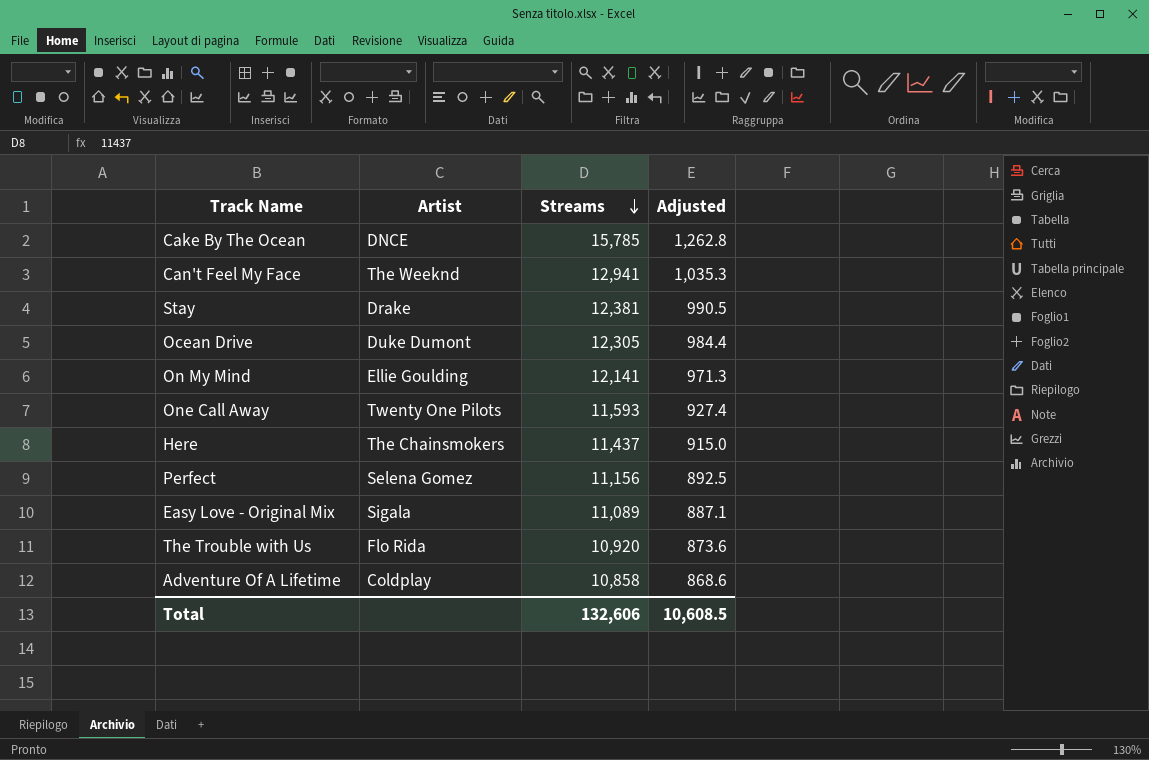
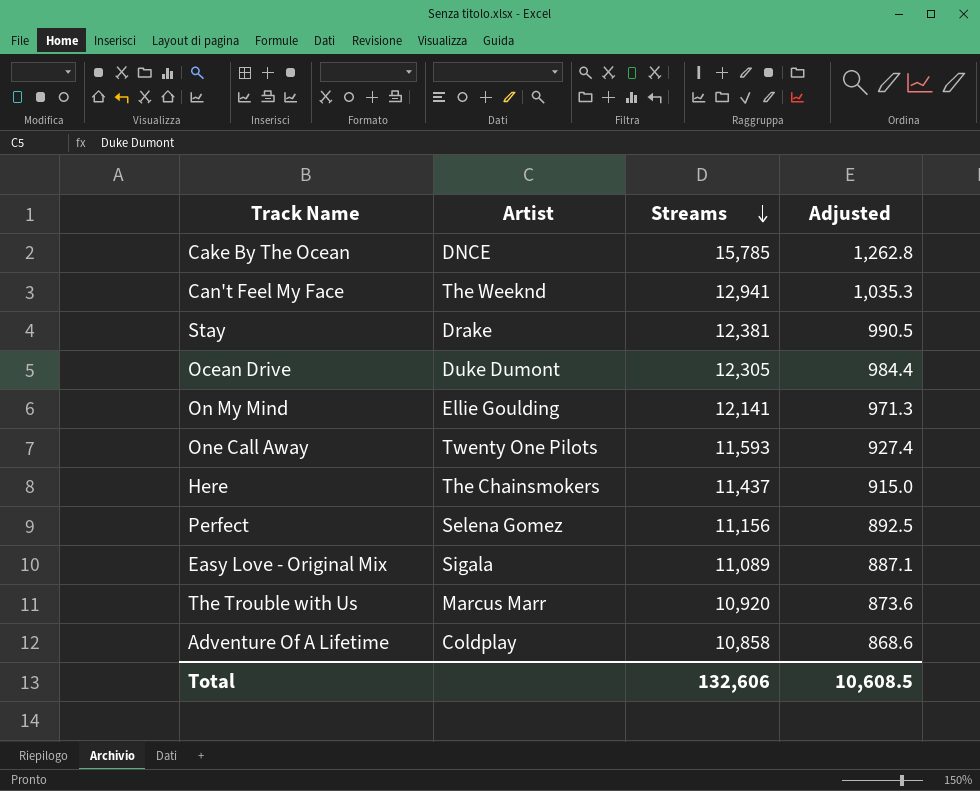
The Trouble with Us | Artist: Flo Rida -> Marcus Marr

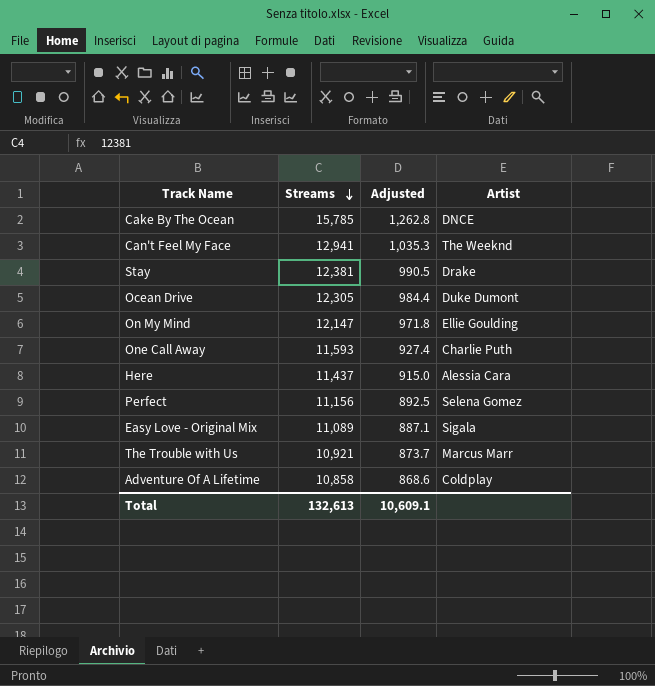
column Artist | position: 2 -> 4
On My Mind | Streams: 12,141 -> 12,147
On My Mind | Adjusted: 971.3 -> 971.8
One Call Away | Artist: Twenty One Pilots -> Charlie Puth
Here | Artist: The Chainsmokers -> Alessia Cara
The Trouble with Us | Streams: 10,920 -> 10,921
The Trouble with Us | Adjusted: 873.6 -> 873.7
Total | Streams: 132,606 -> 132,613
Total | Adjusted: 10,608.5 -> 10,609.1

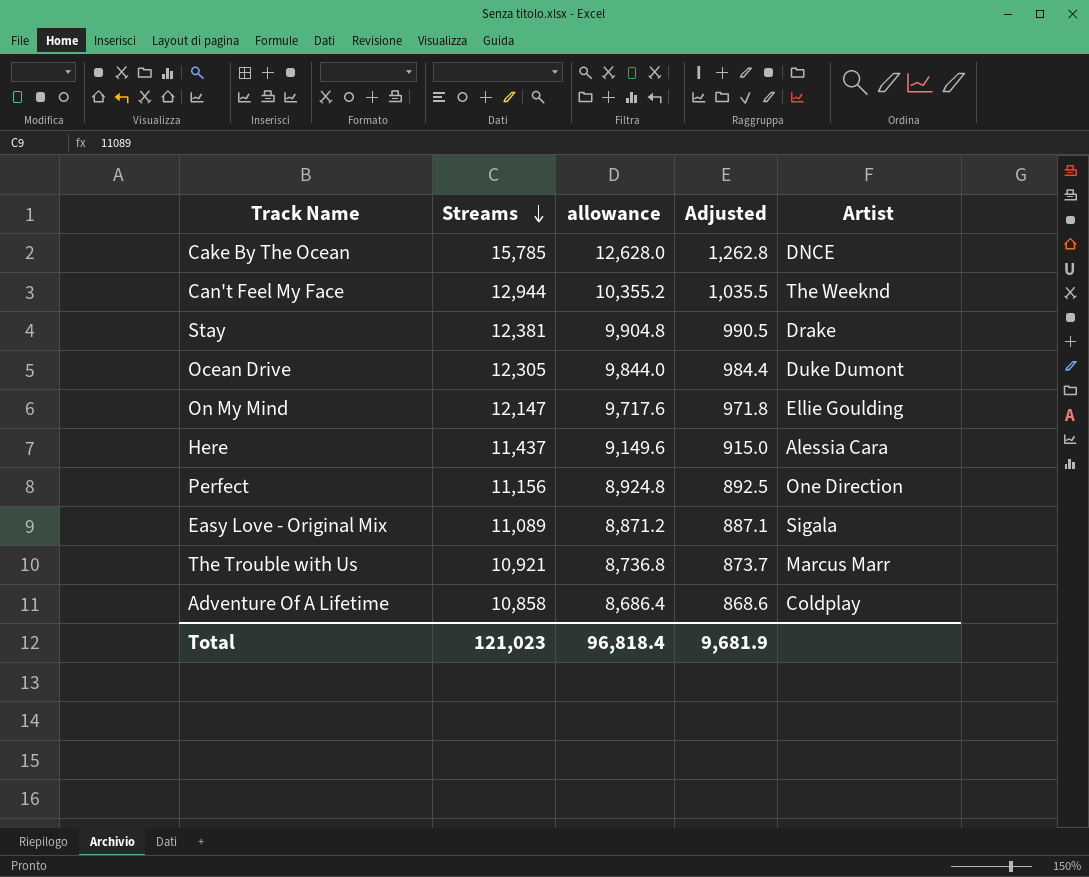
column allowance | formula: none -> [Streams] * 0.8
row One Call Away: 11,593 | 927.4 | Charlie Puth -> none
Can't Feel My Face | Streams: 12,941 -> 12,944
Can't Feel My Face | Adjusted: 1,035.3 -> 1,035.5
Perfect | Artist: Selena Gomez -> One Direction
Total | Streams: 132,613 -> 121,023
Total | Adjusted: 10,609.1 -> 9,681.9

